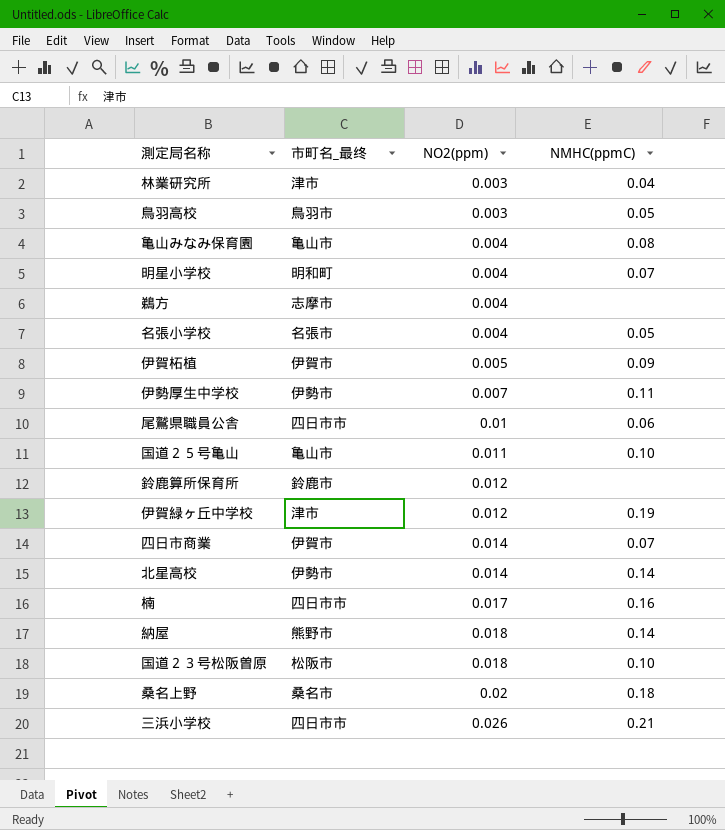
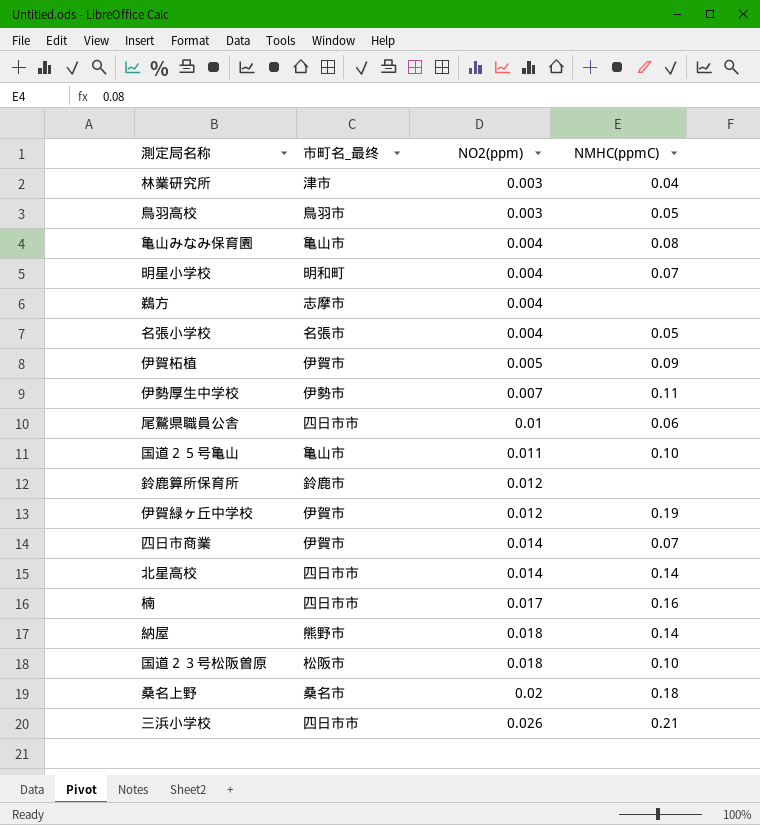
伊賀緑ヶ丘中学校 | 市町名_最终: 津市 -> 伊賀市
北星高校 | 市町名_最终: 伊勢市 -> 四日市市

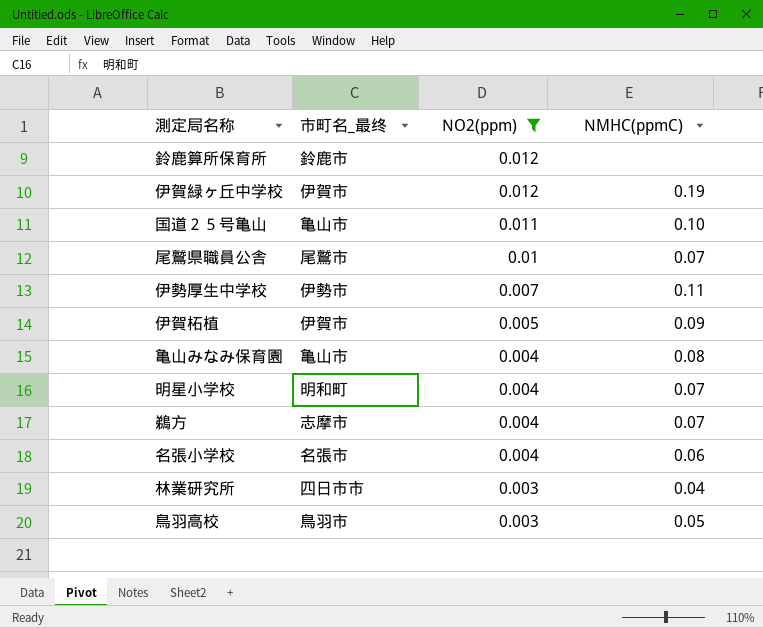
filter: none -> NO2(ppm) <= 0.012
row order: NO2(ppm) ascending -> NO2(ppm) descending
尾鷲県職員公舎 | 市町名_最终: 四日市市 -> 尾鷲市
尾鷲県職員公舎 | NMHC(ppmC): 0.06 -> 0.07
鵜方 | NMHC(ppmC): none -> 0.07
名張小学校 | NMHC(ppmC): 0.05 -> 0.06
林業研究所 | 市町名_最终: 津市 -> 四日市市

